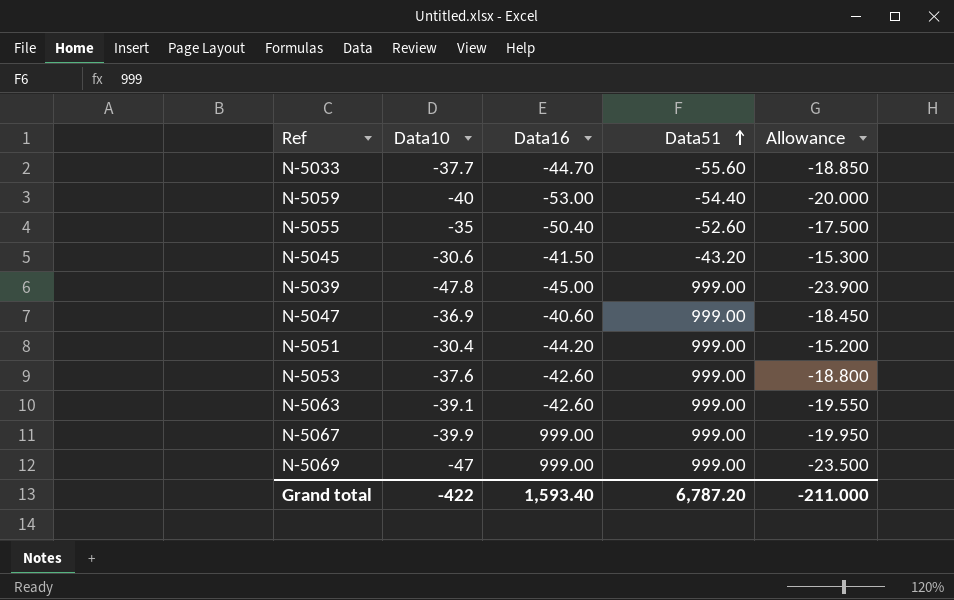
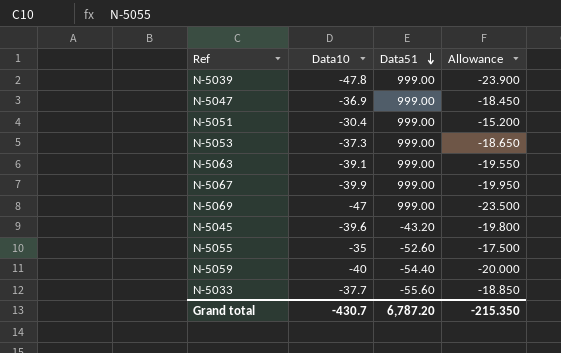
row order: Data51 ascending -> Data51 descending
column Data16 | position: 3 -> none
N-5053 | Data10: -37.6 -> -37.3
N-5053 | Allowance: -18.800 -> -18.650
N-5045 | Data10: -30.6 -> -39.6
N-5045 | Allowance: -15.300 -> -19.800
Grand total | Data10: -422 -> -430.7
Grand total | Allowance: -211.000 -> -215.350

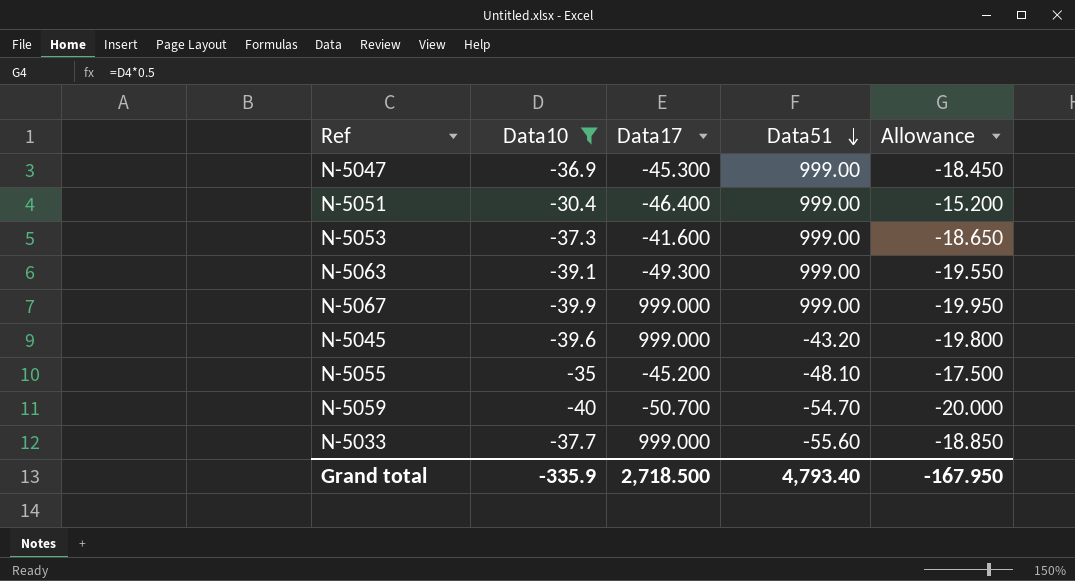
filter: none -> Data10 >= -40
column Data17 | position: none -> 3
N-5055 | Data51: -52.60 -> -48.10
N-5059 | Data51: -54.40 -> -54.70
Grand total | Data10: -430.7 -> -335.9
Grand total | Data51: 6,787.20 -> 4,793.40
Grand total | Allowance: -215.350 -> -167.950

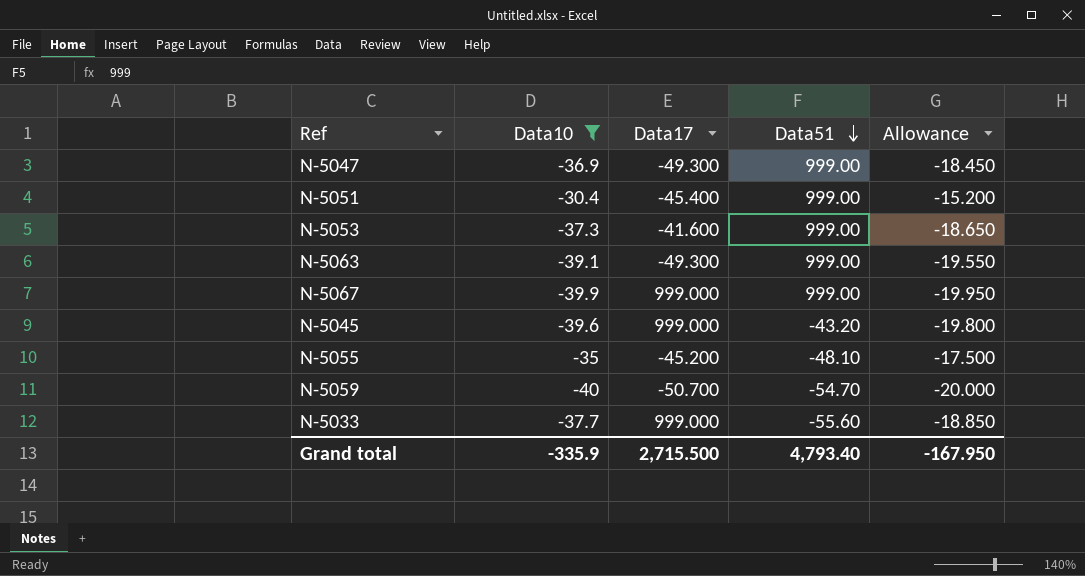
N-5047 | Data17: -45.300 -> -49.300
N-5051 | Data17: -46.400 -> -45.400
Grand total | Data17: 2,718.500 -> 2,715.500

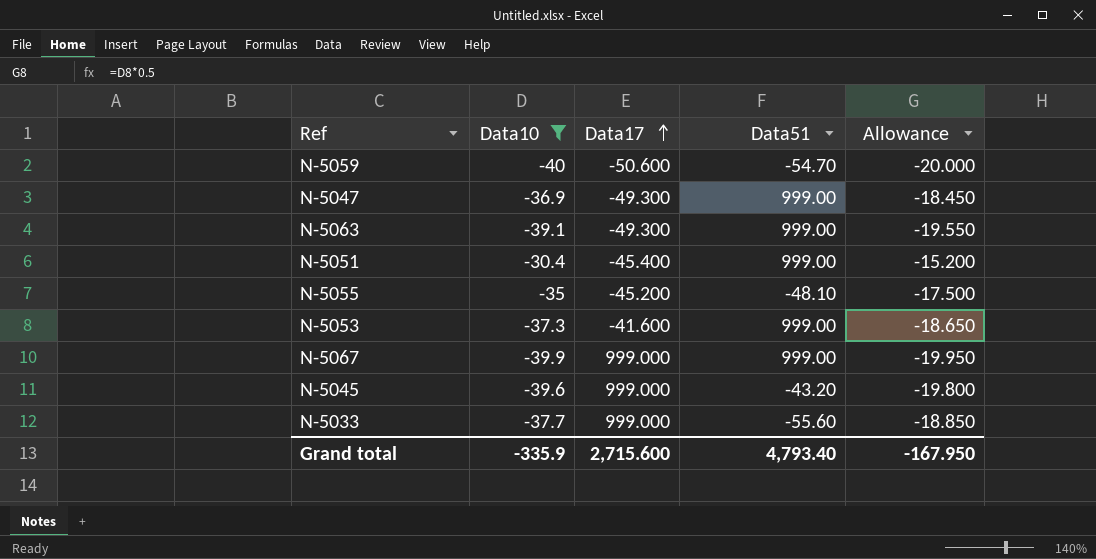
row order: Data51 descending -> Data17 ascending
N-5059 | Data17: -50.700 -> -50.600
Grand total | Data17: 2,715.500 -> 2,715.600

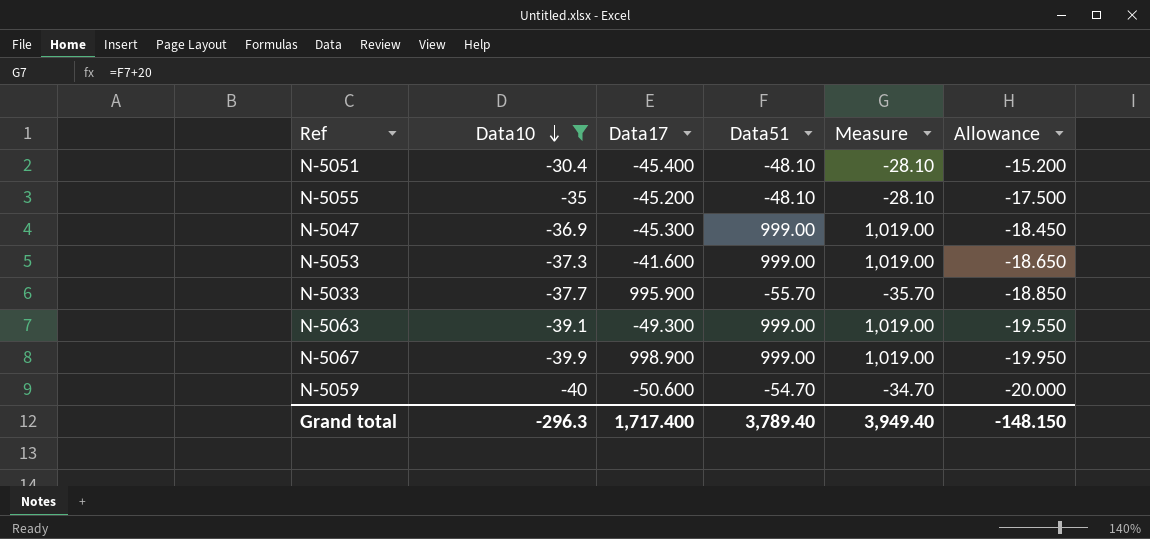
row order: Data17 ascending -> Data10 descending
column Measure | formula: none -> [Data51] + 20
row N-5045: -39.6 | 999.000 | -43.20 | -19.800 -> none
N-5051 | Data51: 999.00 -> -48.10
N-5047 | Data17: -49.300 -> -45.300
N-5033 | Data17: 999.000 -> 995.900
N-5033 | Data51: -55.60 -> -55.70
N-5067 | Data17: 999.000 -> 998.900
Grand total | Data10: -335.9 -> -296.3
Grand total | Data17: 2,715.600 -> 1,717.400
Grand total | Data51: 4,793.40 -> 3,789.40
Grand total | Allowance: -167.950 -> -148.150

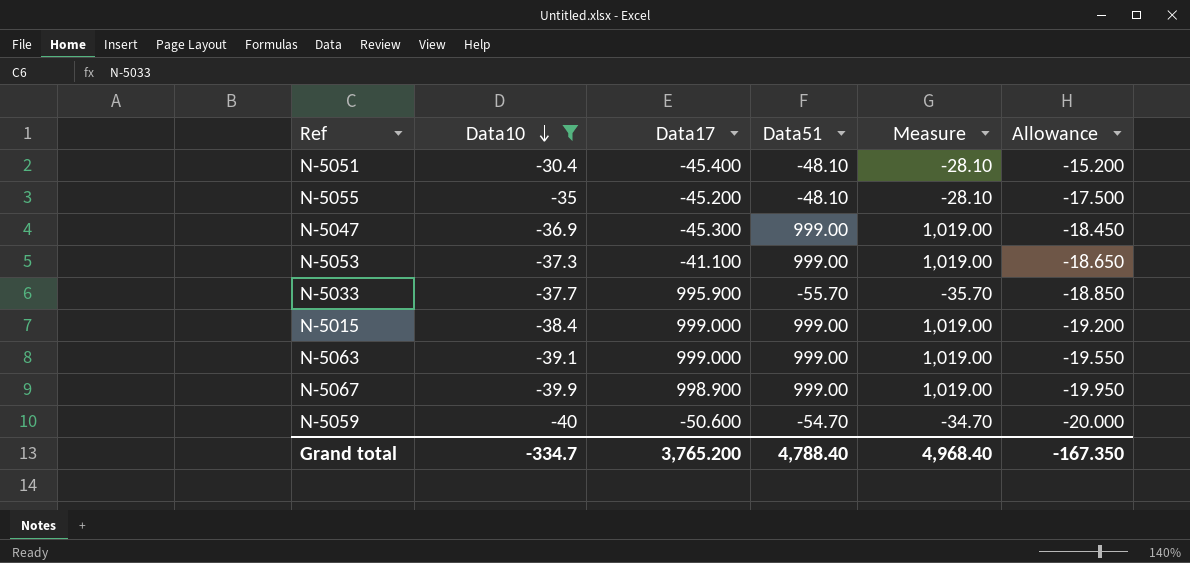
N-5053 | Data17: -41.600 -> -41.100
row N-5015: none -> -38.4 | 999.000 | 999.00 | 1,019.00 | -19.200
N-5063 | Data17: -49.300 -> 999.000
Grand total | Data10: -296.3 -> -334.7
Grand total | Data17: 1,717.400 -> 3,765.200
Grand total | Data51: 3,789.40 -> 4,788.40
Grand total | Measure: 3,949.40 -> 4,968.40
Grand total | Allowance: -148.150 -> -167.350

